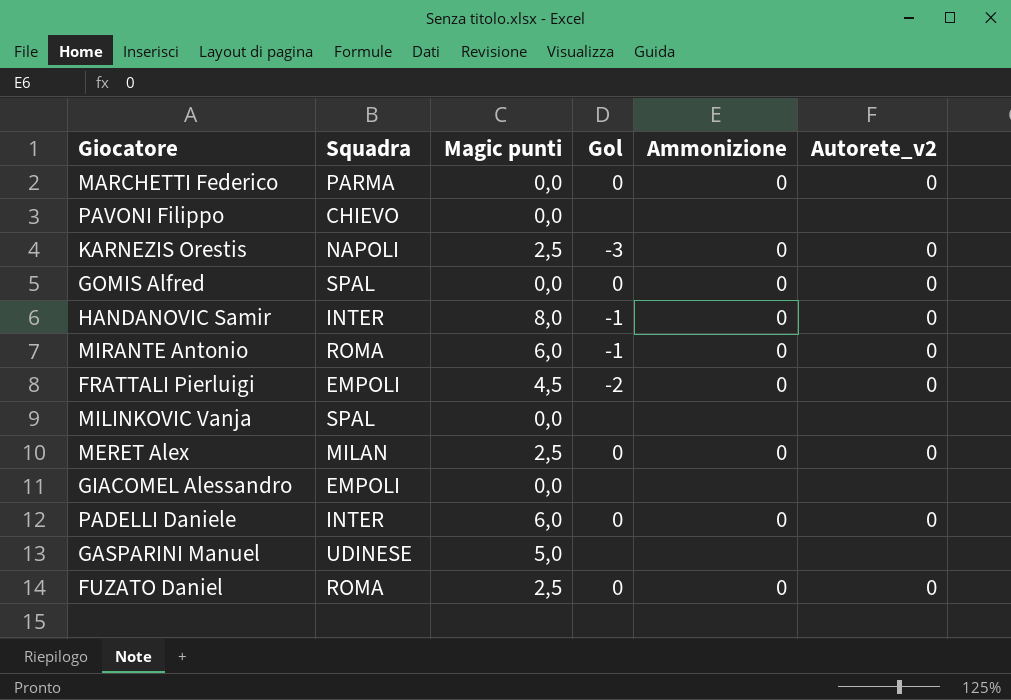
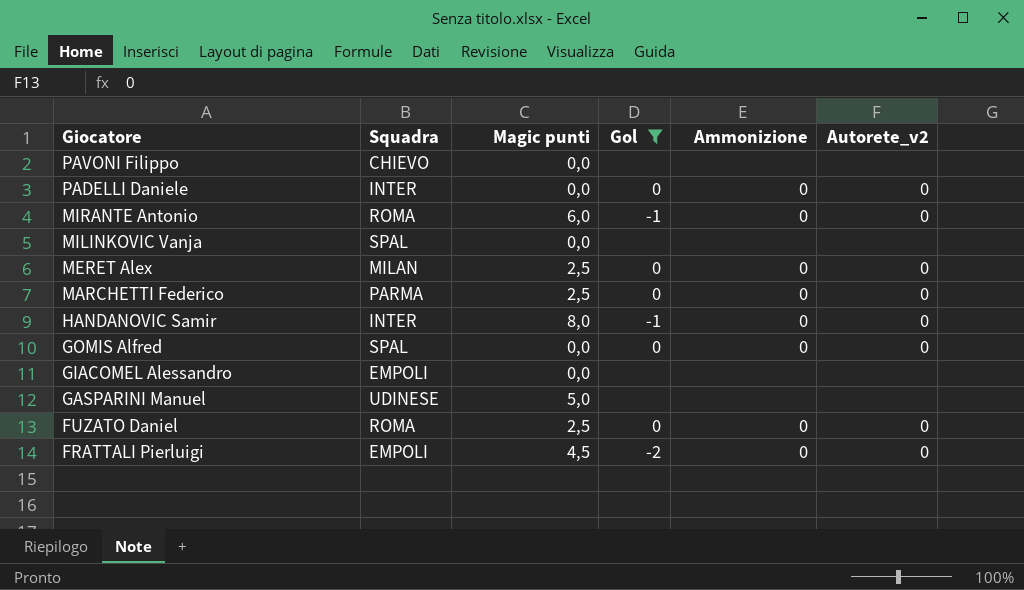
filter: none -> Gol != -3
row order: none -> Giocatore descending
PADELLI Daniele | Magic punti: 6,0 -> 0,0
MARCHETTI Federico | Magic punti: 0,0 -> 2,5

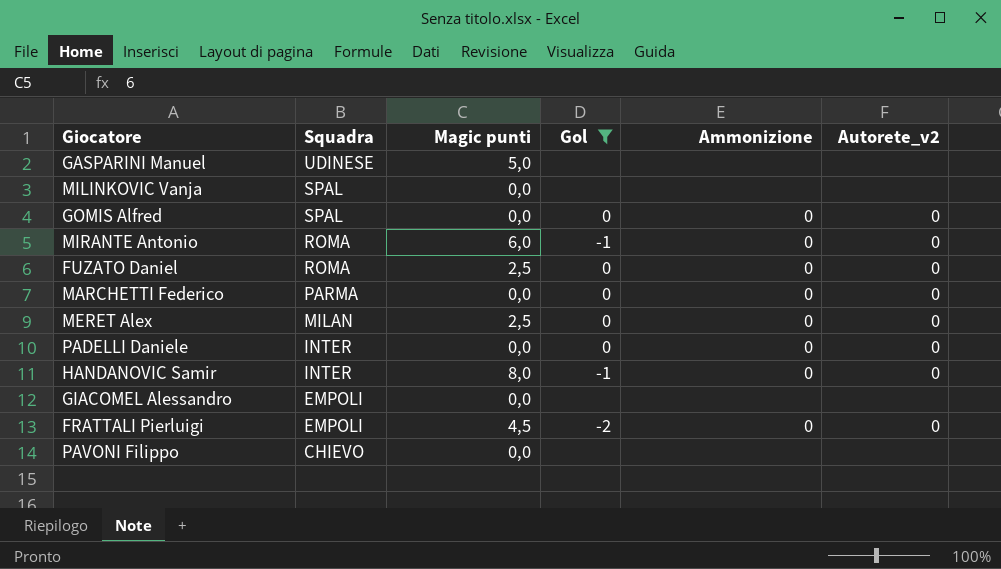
row order: Giocatore descending -> Squadra descending
MARCHETTI Federico | Magic punti: 2,5 -> 0,0

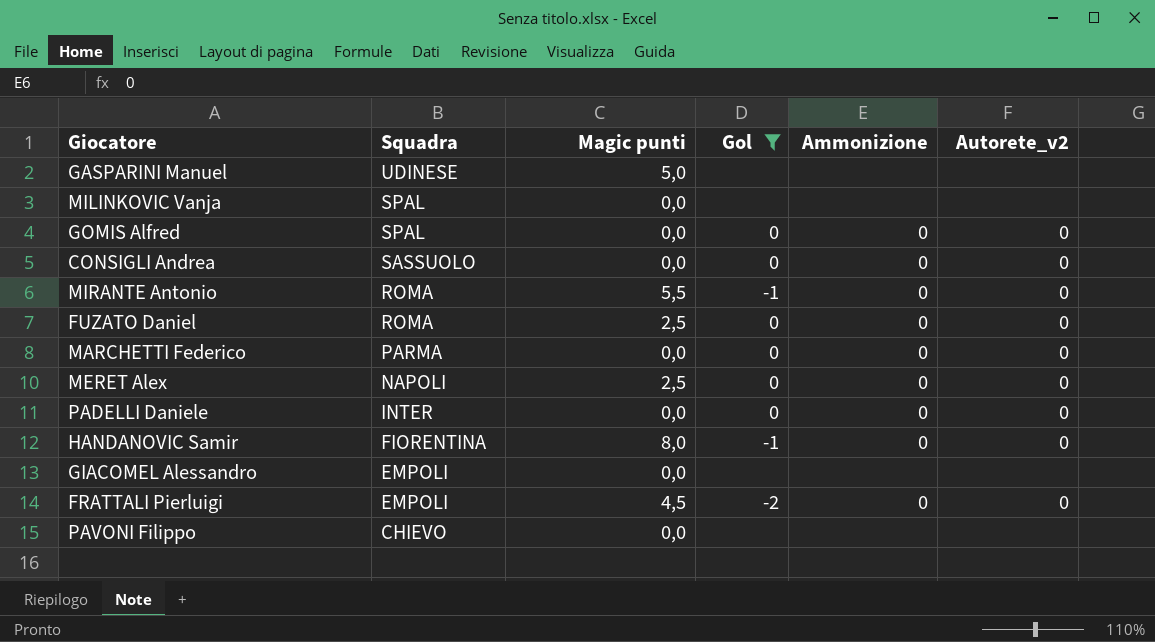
row CONSIGLI Andrea: none -> SASSUOLO | 0,0 | 0 | 0 | 0
MIRANTE Antonio | Magic punti: 6,0 -> 5,5
MERET Alex | Squadra: MILAN -> NAPOLI
HANDANOVIC Samir | Squadra: INTER -> FIORENTINA

